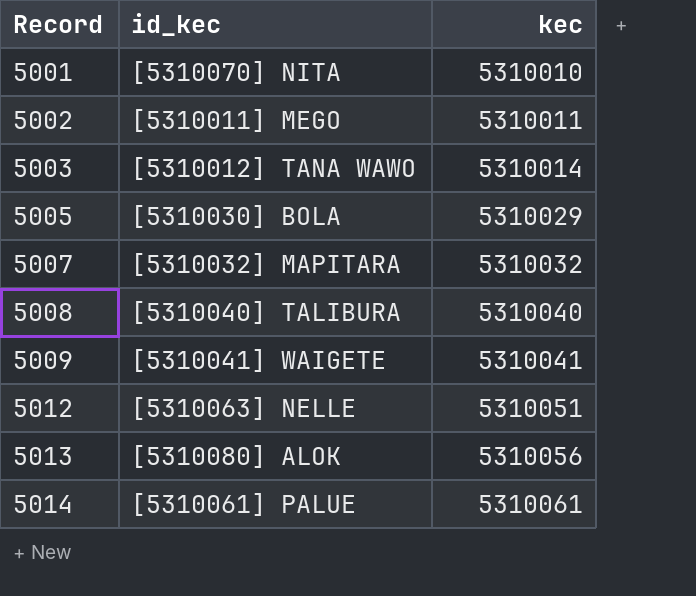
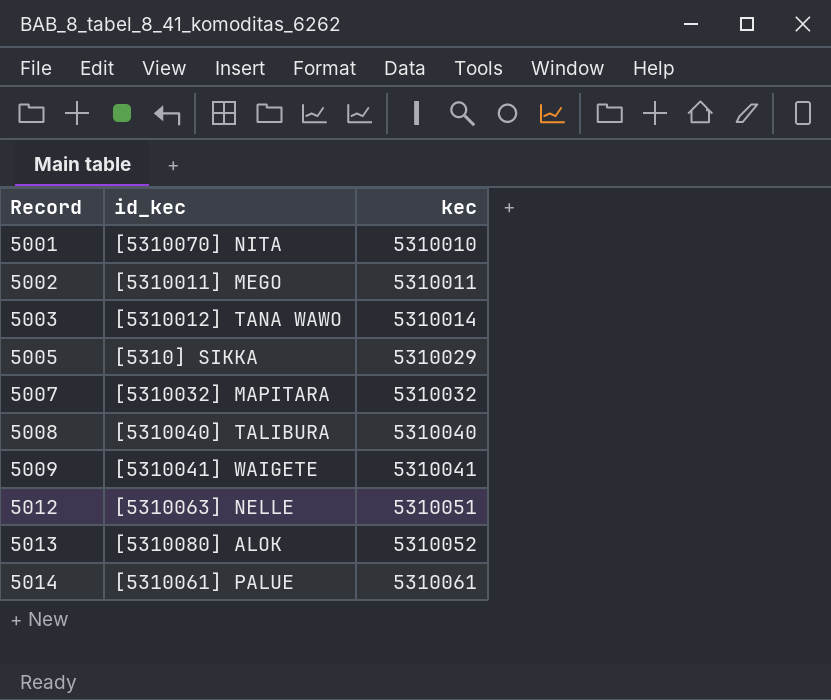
5005 | id_kec: [5310030] BOLA -> [5310] SIKKA
5013 | kec: 5310056 -> 5310052

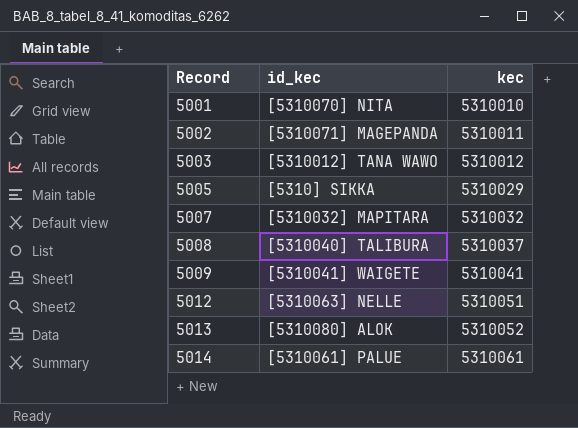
5002 | id_kec: [5310011] MEGO -> [5310071] MAGEPANDA
5003 | kec: 5310014 -> 5310012
5008 | kec: 5310040 -> 5310037

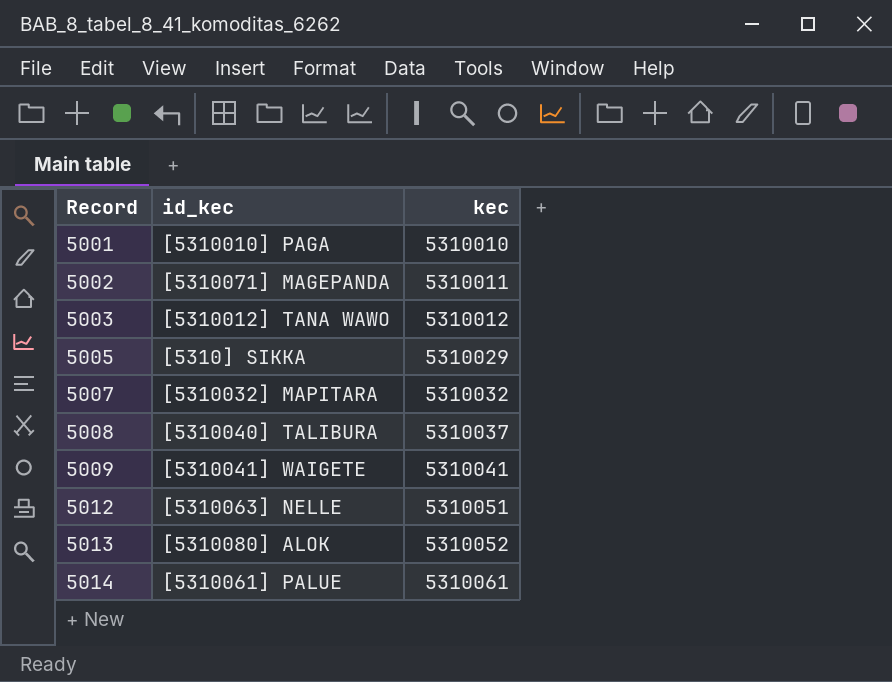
5001 | id_kec: [5310070] NITA -> [5310010] PAGA

